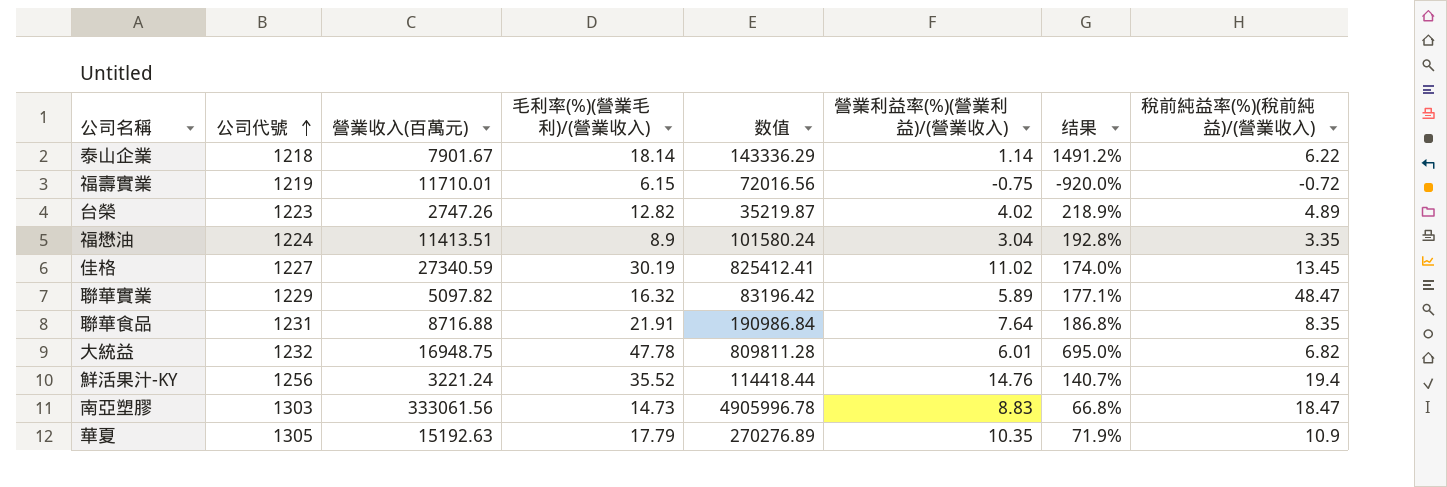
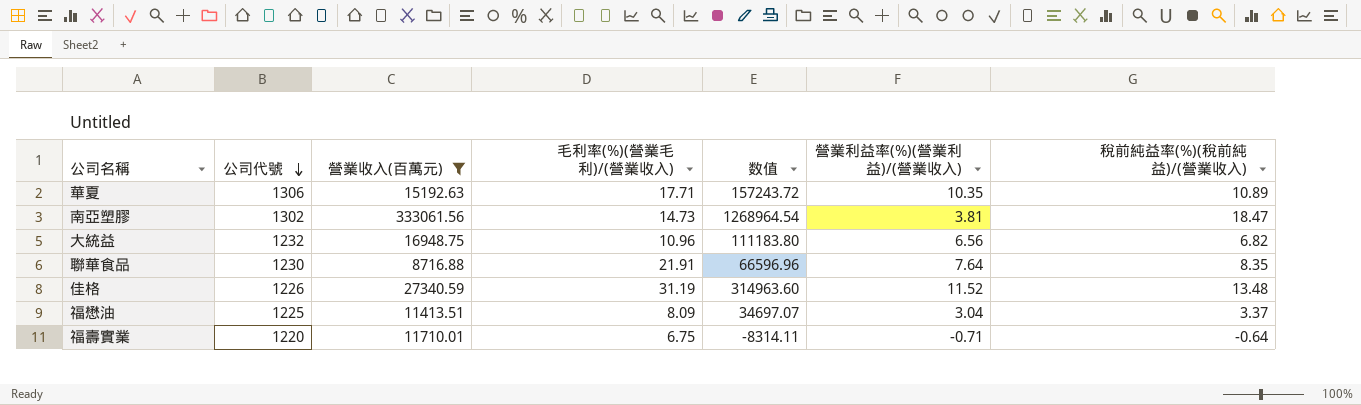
filter: none -> 營業收入(百萬元) >= 8716.88
row order: 公司代號 ascending -> 公司代號 descending
column 结果 | formula: ([毛利率(%)(營業毛利)/(營業收入)] - [營業利益率(%)(營業利益)/(營業收入)]) / [營業利益率(%)(營業利益)/(營業收入)] -> none
column 数值 | formula: [營業收入(百萬元)] * [毛利率(%)(營業毛利)/(營業收入)] -> [營業收入(百萬元)] * [營業利益率(%)(營業利益)/(營業收入)]
華夏 | 公司代號: 1305 -> 1306
華夏 | 毛利率(%)(營業毛利)/(營業收入): 17.79 -> 17.71
華夏 | 稅前純益率(%)(稅前純益)/(營業收入): 10.9 -> 10.89
南亞塑膠 | 公司代號: 1303 -> 1302
南亞塑膠 | 營業利益率(%)(營業利益)/(營業收入): 8.83 -> 3.81
大統益 | 毛利率(%)(營業毛利)/(營業收入): 47.78 -> 10.96
大統益 | 營業利益率(%)(營業利益)/(營業收入): 6.01 -> 6.56
聯華食品 | 公司代號: 1231 -> 1230
佳格 | 公司代號: 1227 -> 1226
佳格 | 毛利率(%)(營業毛利)/(營業收入): 30.19 -> 31.19
佳格 | 營業利益率(%)(營業利益)/(營業收入): 11.02 -> 11.52
佳格 | 稅前純益率(%)(稅前純益)/(營業收入): 13.45 -> 13.48
福懋油 | 公司代號: 1224 -> 1225
福懋油 | 毛利率(%)(營業毛利)/(營業收入): 8.9 -> 8.09
福懋油 | 稅前純益率(%)(稅前純益)/(營業收入): 3.35 -> 3.37
福壽實業 | 公司代號: 1219 -> 1220
福壽實業 | 毛利率(%)(營業毛利)/(營業收入): 6.15 -> 6.75
福壽實業 | 營業利益率(%)(營業利益)/(營業收入): -0.75 -> -0.71
福壽實業 | 稅前純益率(%)(稅前純益)/(營業收入): -0.72 -> -0.64

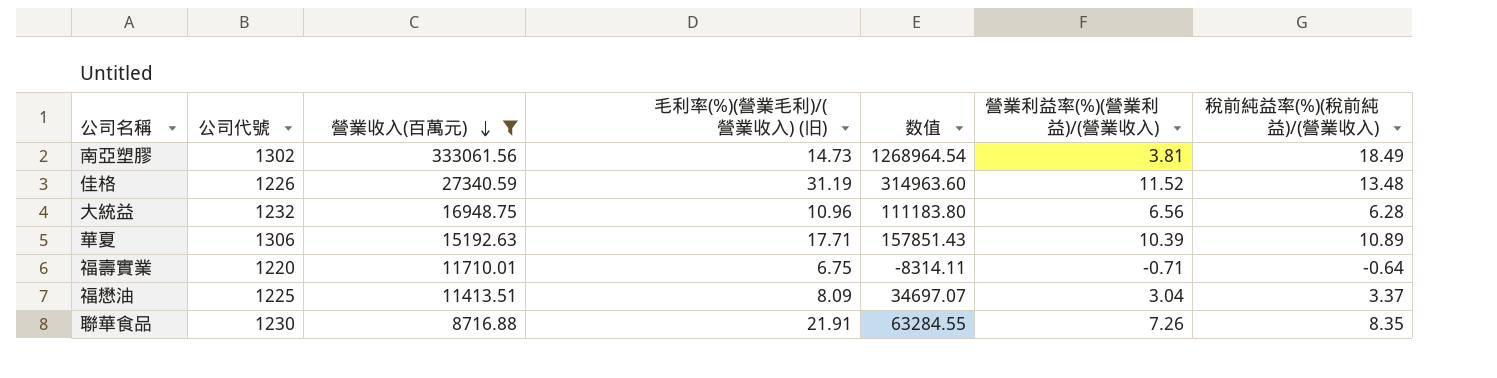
row order: 公司代號 descending -> 營業收入(百萬元) descending
column name: 毛利率(%)(營業毛利)/(營業收入) -> 毛利率(%)(營業毛利)/(營業收入) (旧)
南亞塑膠 | 稅前純益率(%)(稅前純益)/(營業收入): 18.47 -> 18.49
大統益 | 稅前純益率(%)(稅前純益)/(營業收入): 6.82 -> 6.28
華夏 | 数值: 157243.72 -> 157851.43
華夏 | 營業利益率(%)(營業利益)/(營業收入): 10.35 -> 10.39
聯華食品 | 数值: 66596.96 -> 63284.55
聯華食品 | 營業利益率(%)(營業利益)/(營業收入): 7.64 -> 7.26

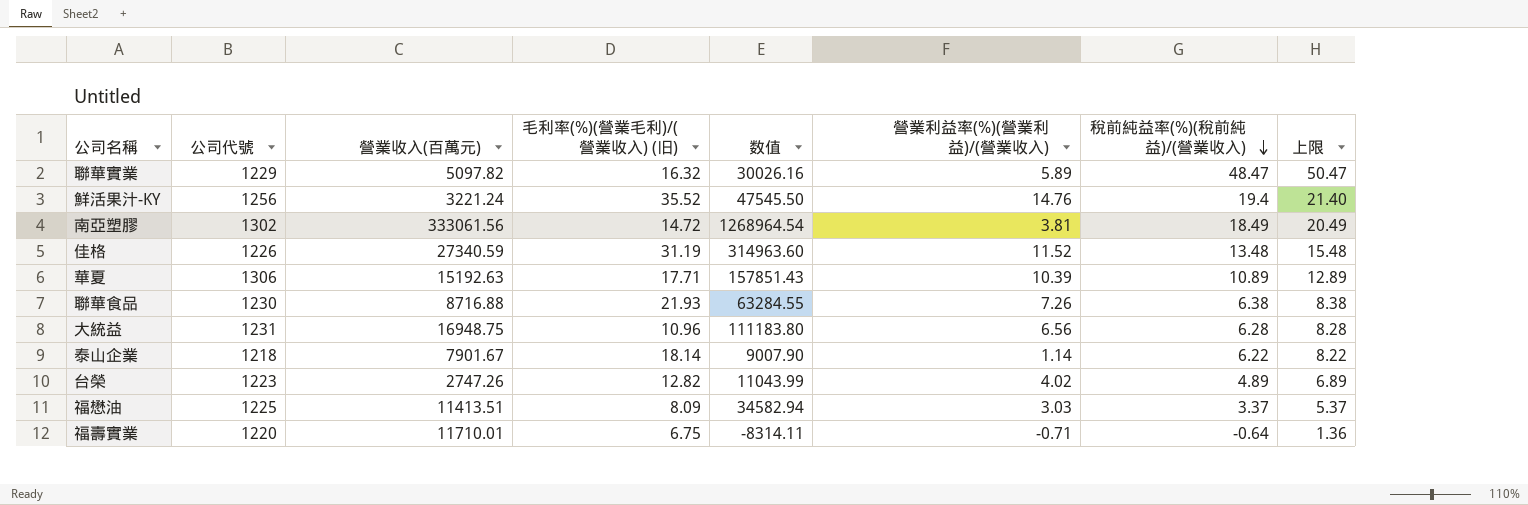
filter: 營業收入(百萬元) >= 8716.88 -> none
row order: 營業收入(百萬元) descending -> 稅前純益率(%)(稅前純益)/(營業收入) descending
column 上限 | formula: none -> [稅前純益率(%)(稅前純益)/(營業收入)] + 2
南亞塑膠 | 毛利率(%)(營業毛利)/(營業收入) (旧): 14.73 -> 14.72
聯華食品 | 毛利率(%)(營業毛利)/(營業收入) (旧): 21.91 -> 21.93
聯華食品 | 稅前純益率(%)(稅前純益)/(營業收入): 8.35 -> 6.38
大統益 | 公司代號: 1232 -> 1231
福懋油 | 数值: 34697.07 -> 34582.94
福懋油 | 營業利益率(%)(營業利益)/(營業收入): 3.04 -> 3.03

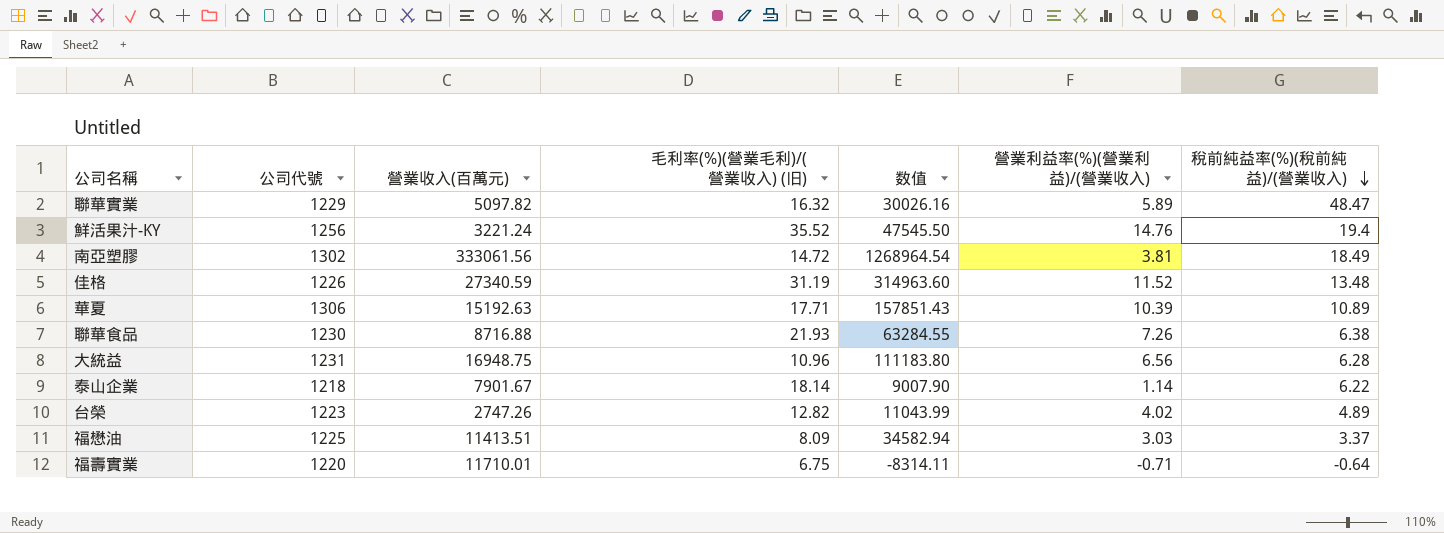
column 上限 | formula: [稅前純益率(%)(稅前純益)/(營業收入)] + 2 -> none

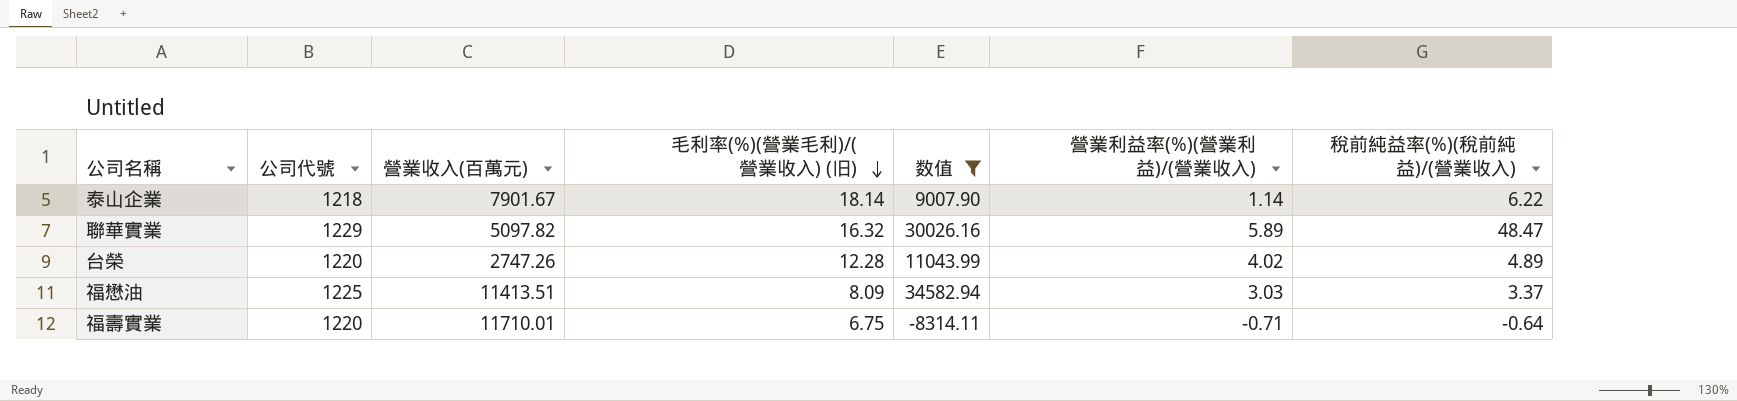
filter: none -> 数值 <= 34582.94
row order: 稅前純益率(%)(稅前純益)/(營業收入) descending -> 毛利率(%)(營業毛利)/(營業收入) (旧) descending
台榮 | 公司代號: 1223 -> 1220
台榮 | 毛利率(%)(營業毛利)/(營業收入) (旧): 12.82 -> 12.28

